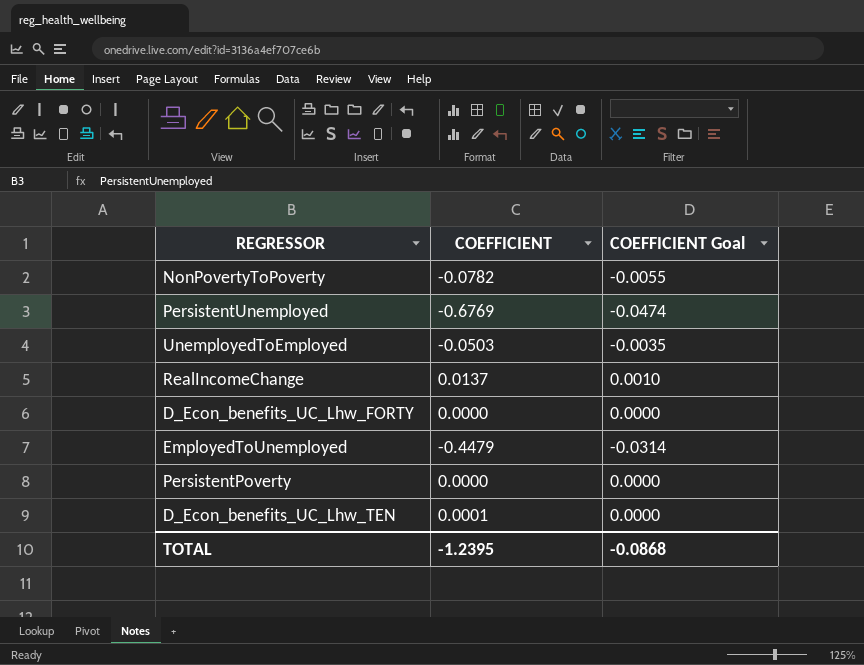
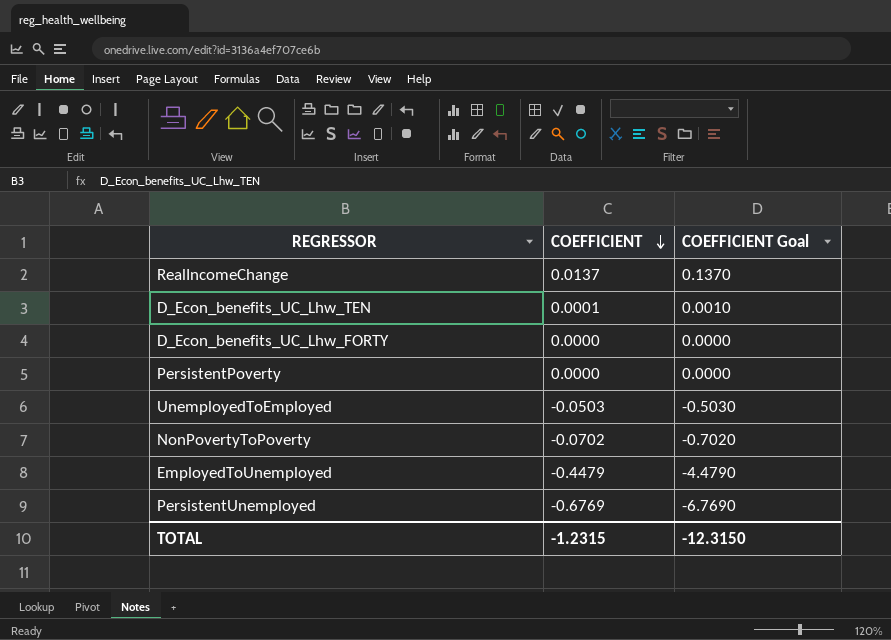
row order: none -> COEFFICIENT descending
column COEFFICIENT Goal | formula: [COEFFICIENT] * 0.07 -> [COEFFICIENT] * 10
NonPovertyToPoverty | COEFFICIENT: -0.0782 -> -0.0702
TOTAL | COEFFICIENT: -1.2395 -> -1.2315
TOTAL | COEFFICIENT Goal: -0.0868 -> -12.3150

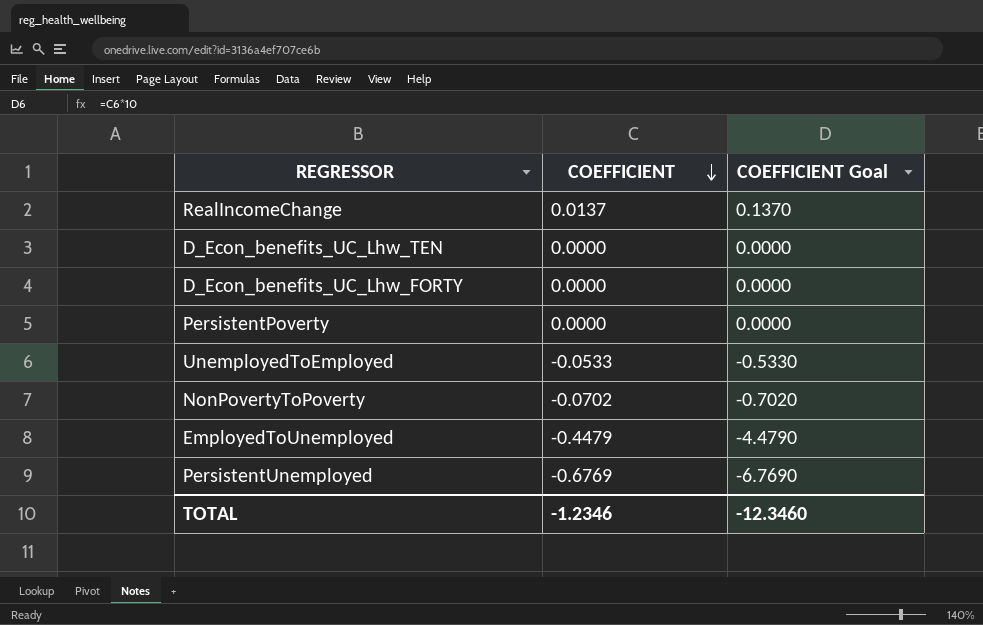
D_Econ_benefits_UC_Lhw_TEN | COEFFICIENT: 0.0001 -> 0.0000
D_Econ_benefits_UC_Lhw_TEN | COEFFICIENT Goal: 0.0010 -> 0.0000
UnemployedToEmployed | COEFFICIENT: -0.0503 -> -0.0533
UnemployedToEmployed | COEFFICIENT Goal: -0.5030 -> -0.5330
TOTAL | COEFFICIENT: -1.2315 -> -1.2346
TOTAL | COEFFICIENT Goal: -12.3150 -> -12.3460

